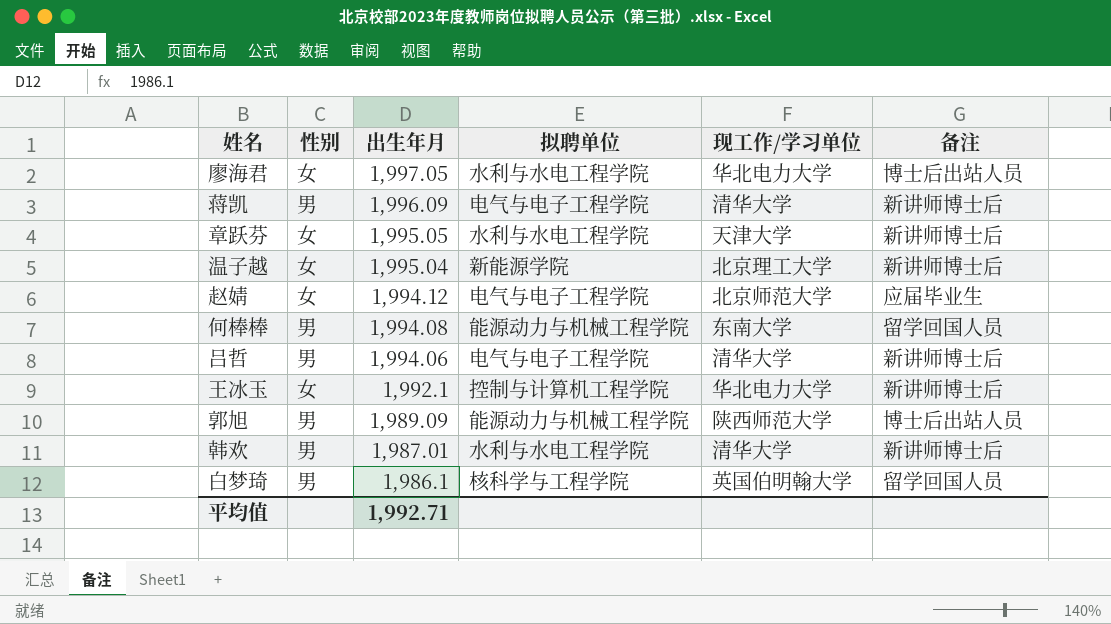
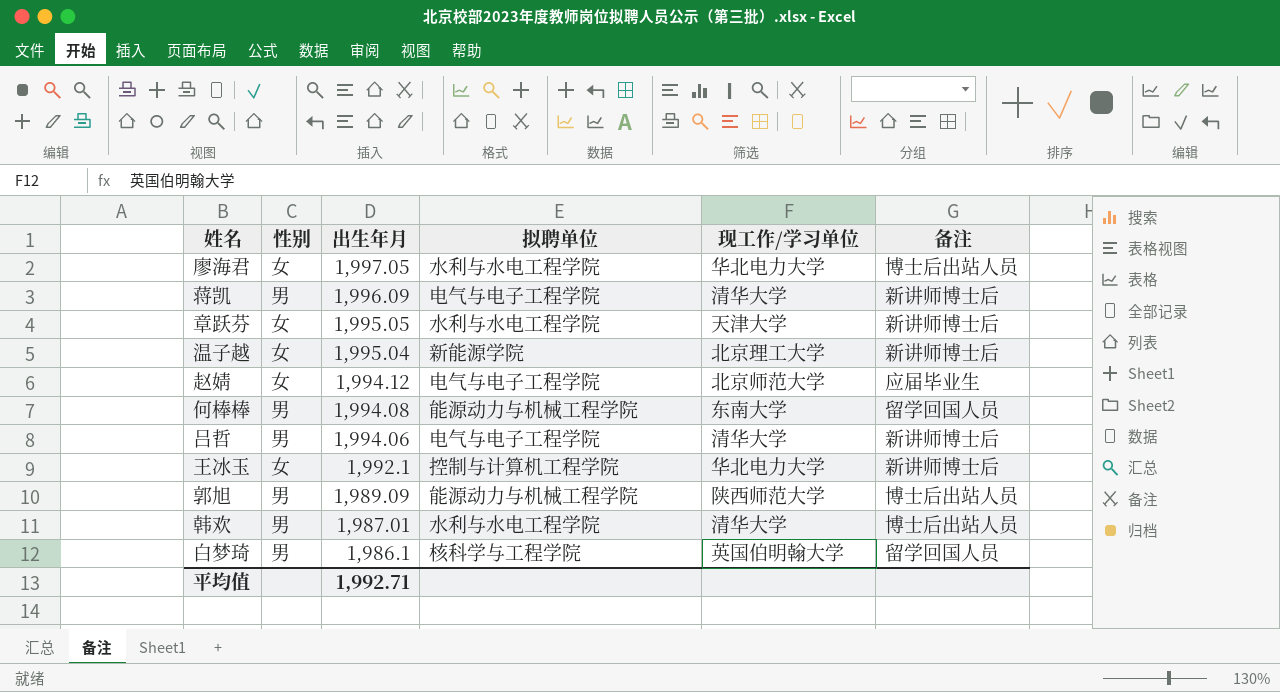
韩欢 | 备注: 新讲师博士后 -> 博士后出站人员

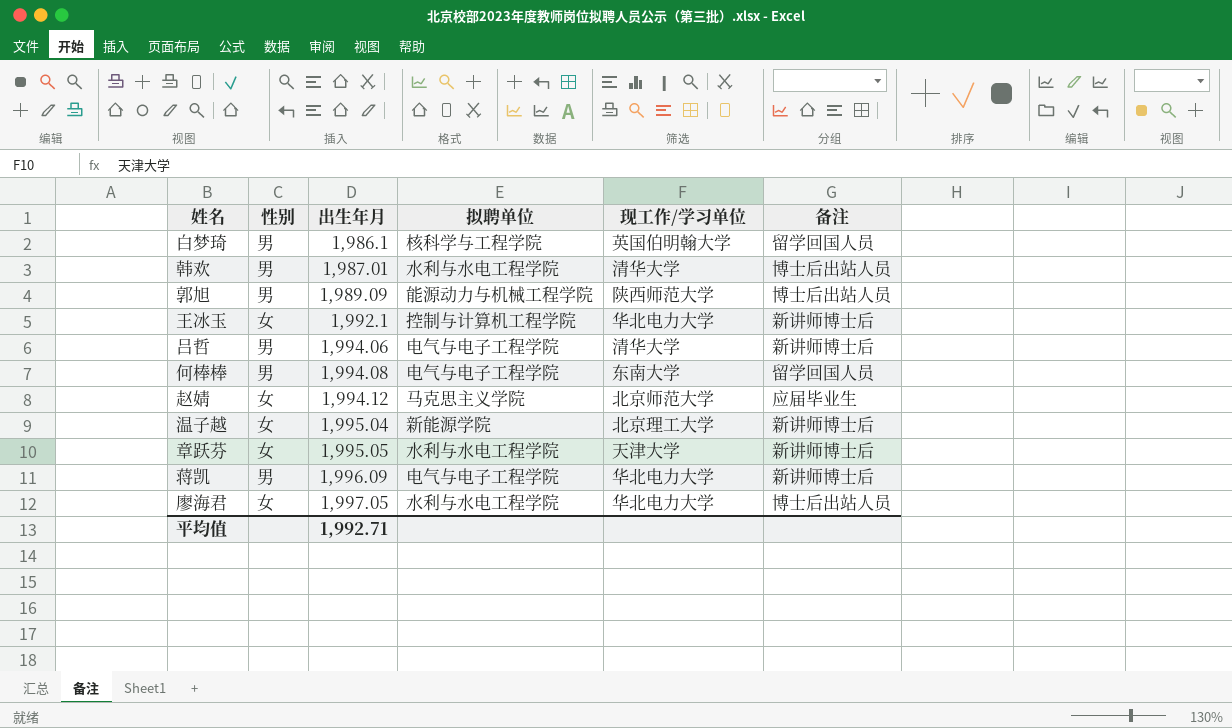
row order: 出生年月 descending -> 出生年月 ascending
何棒棒 | 拟聘单位: 能源动力与机械工程学院 -> 电气与电子工程学院
赵婧 | 拟聘单位: 电气与电子工程学院 -> 马克思主义学院
蒋凯 | 现工作/学习单位: 清华大学 -> 华北电力大学

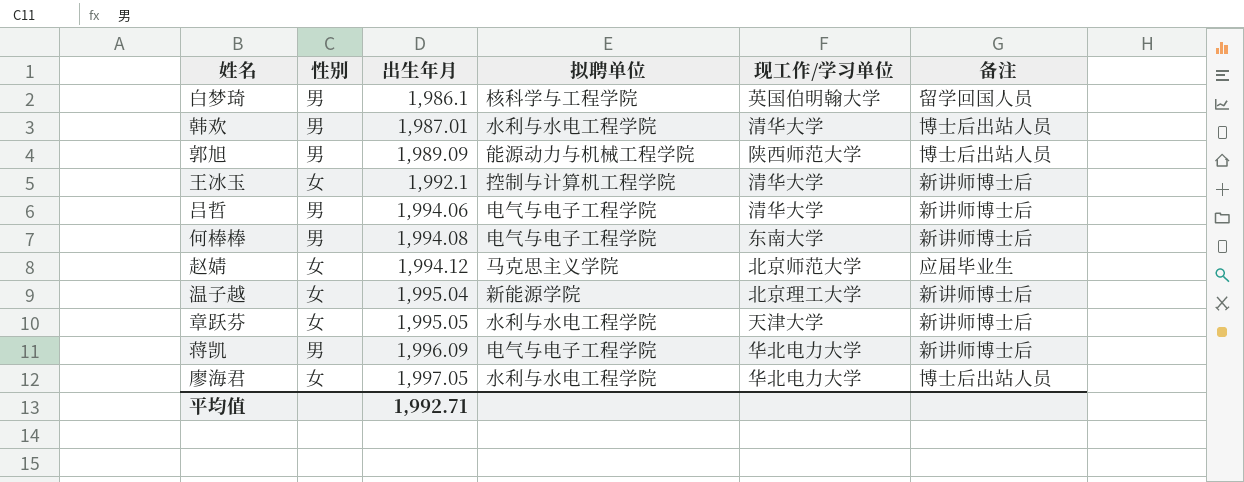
王冰玉 | 现工作/学习单位: 华北电力大学 -> 清华大学
何棒棒 | 备注: 留学回国人员 -> 新讲师博士后

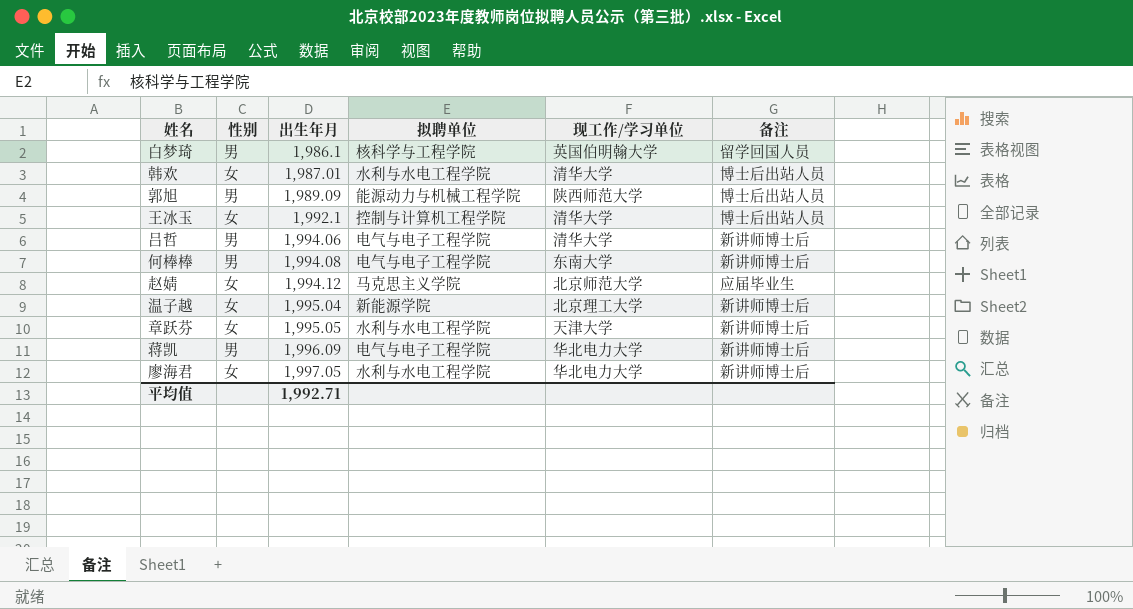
韩欢 | 性别: 男 -> 女
王冰玉 | 备注: 新讲师博士后 -> 博士后出站人员
廖海君 | 备注: 博士后出站人员 -> 新讲师博士后

